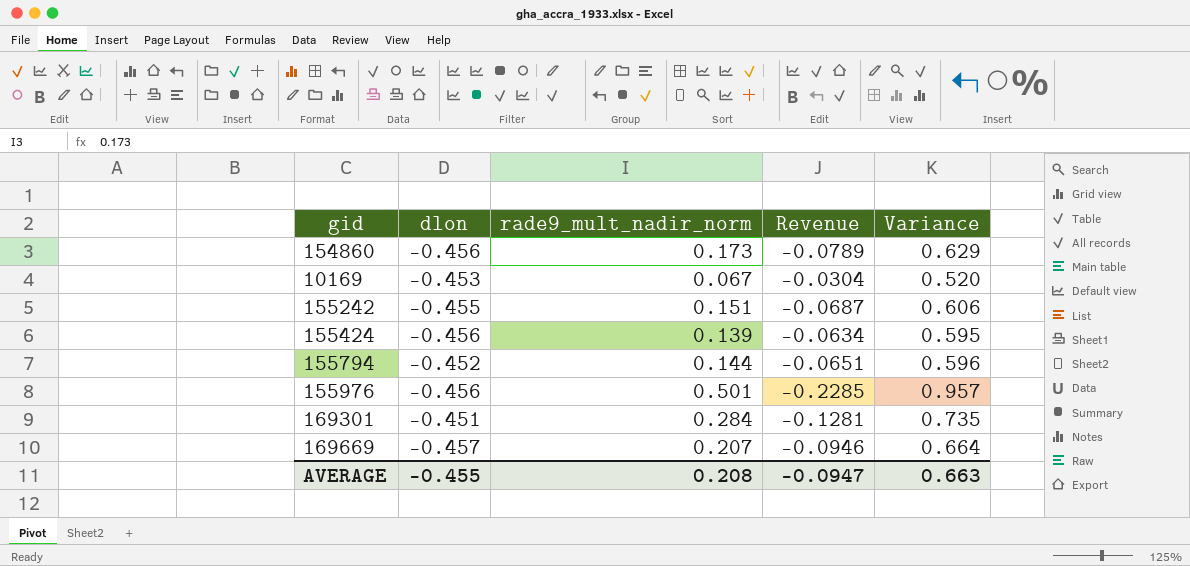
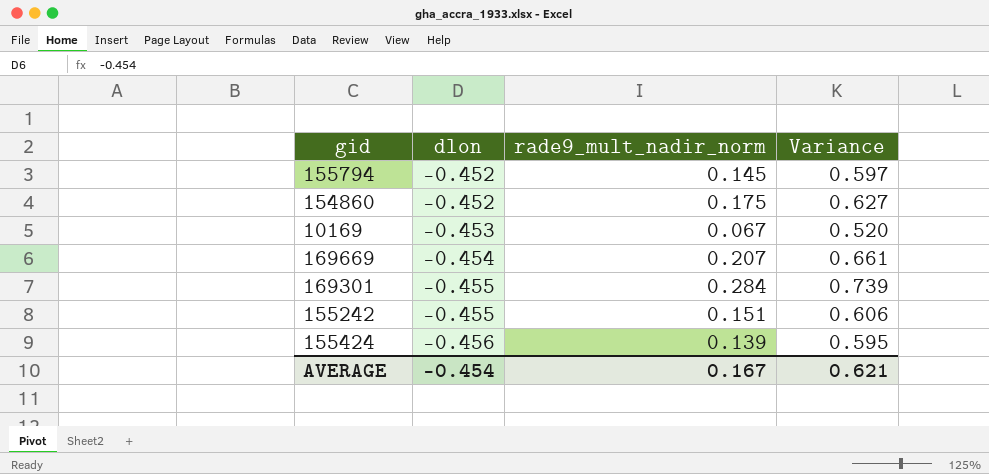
row order: none -> dlon descending
column Revenue | formula: [dlon] * [rade9_mult_nadir_norm] -> none
row 155976: -0.456 | 0.501 | -0.2285 | 0.957 -> none
155794 | rade9_mult_nadir_norm: 0.144 -> 0.145
155794 | Variance: 0.596 -> 0.597
154860 | dlon: -0.456 -> -0.452
154860 | rade9_mult_nadir_norm: 0.173 -> 0.175
154860 | Variance: 0.629 -> 0.627
169669 | dlon: -0.457 -> -0.454
169669 | Variance: 0.664 -> 0.661
169301 | dlon: -0.451 -> -0.455
169301 | Variance: 0.735 -> 0.739
AVERAGE | dlon: -0.455 -> -0.454
AVERAGE | rade9_mult_nadir_norm: 0.208 -> 0.167
AVERAGE | Variance: 0.663 -> 0.621

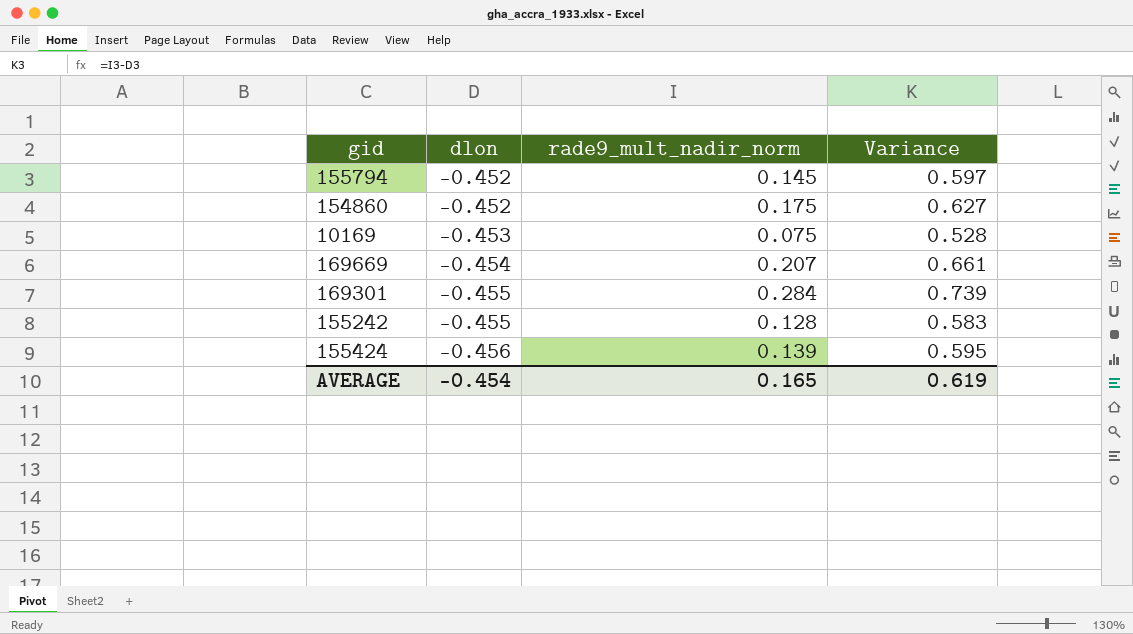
10169 | rade9_mult_nadir_norm: 0.067 -> 0.075
10169 | Variance: 0.520 -> 0.528
155242 | rade9_mult_nadir_norm: 0.151 -> 0.128
155242 | Variance: 0.606 -> 0.583
AVERAGE | rade9_mult_nadir_norm: 0.167 -> 0.165
AVERAGE | Variance: 0.621 -> 0.619

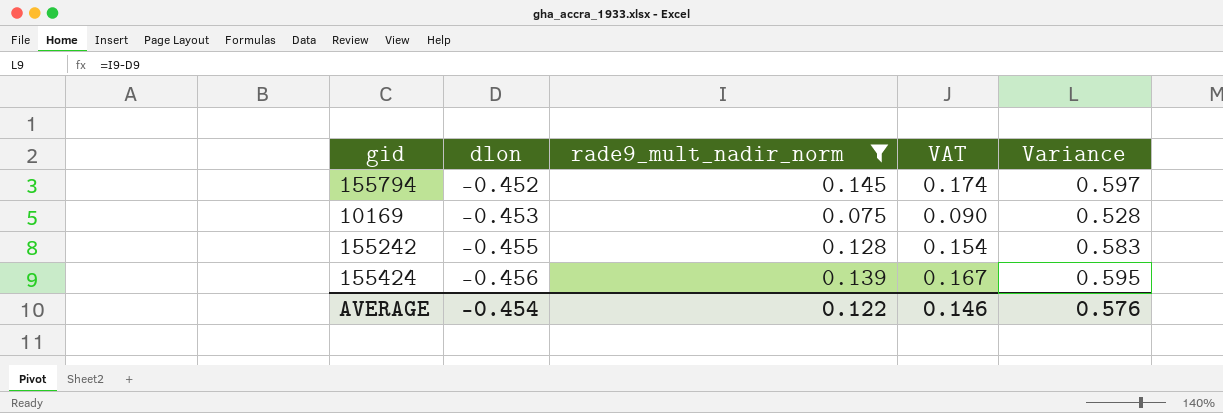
filter: none -> rade9_mult_nadir_norm <= 0.145
column VAT | formula: none -> [rade9_mult_nadir_norm] * 1.2
AVERAGE | rade9_mult_nadir_norm: 0.165 -> 0.122
AVERAGE | Variance: 0.619 -> 0.576

